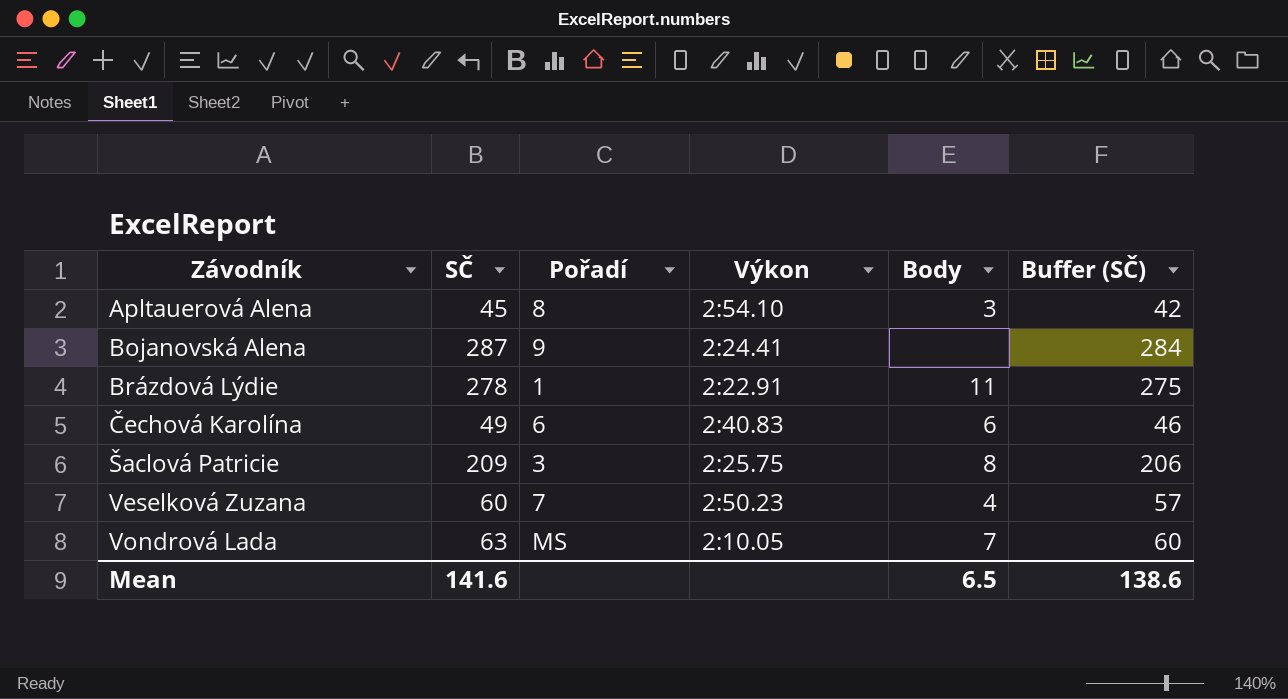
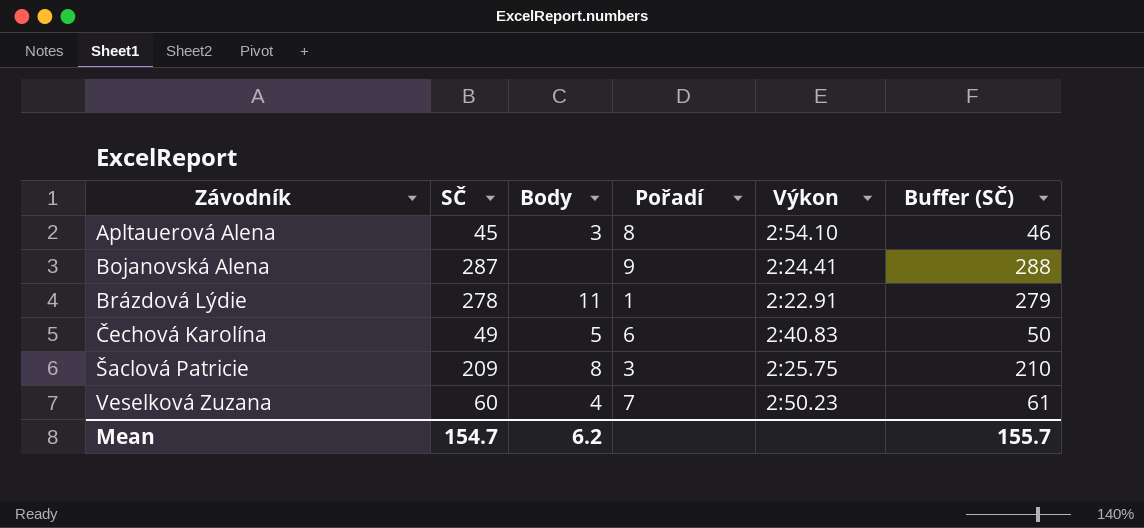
column Body | position: 5 -> 3
column Buffer (SČ) | formula: [SČ] - 3 -> [SČ] + 1
row Vondrová Lada: 63 | MS | 2:10.05 | 7 | 60 -> none
Čechová Karolína | Body: 6 -> 5
Mean | SČ: 141.6 -> 154.7
Mean | Body: 6.5 -> 6.2
Mean | Buffer (SČ): 138.6 -> 155.7

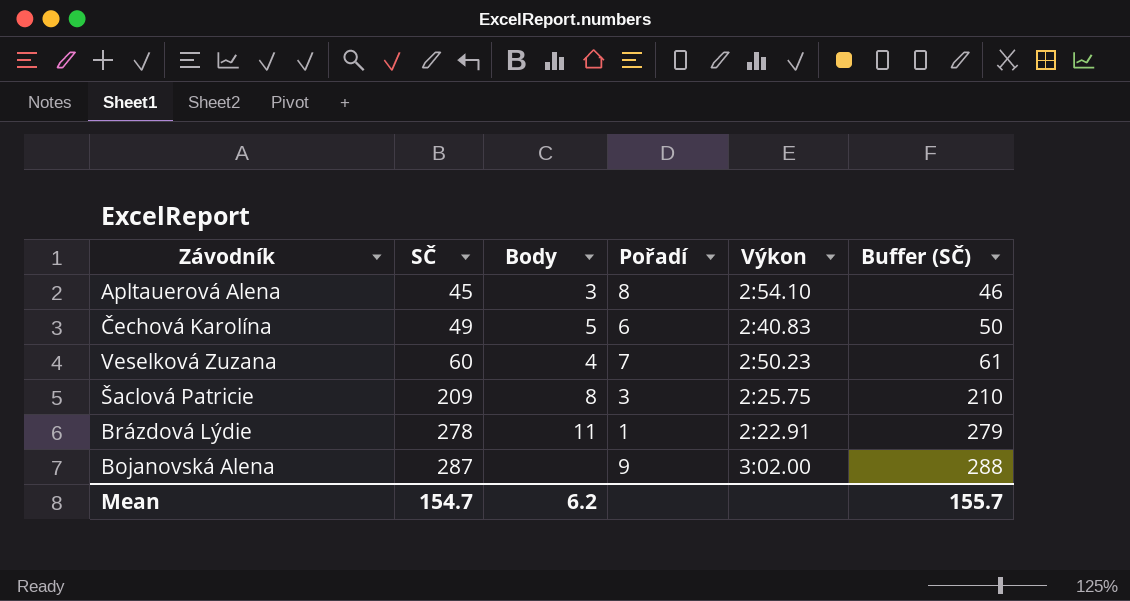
row order: Závodník ascending -> SČ ascending
Bojanovská Alena | Výkon: 2:24.41 -> 3:02.00

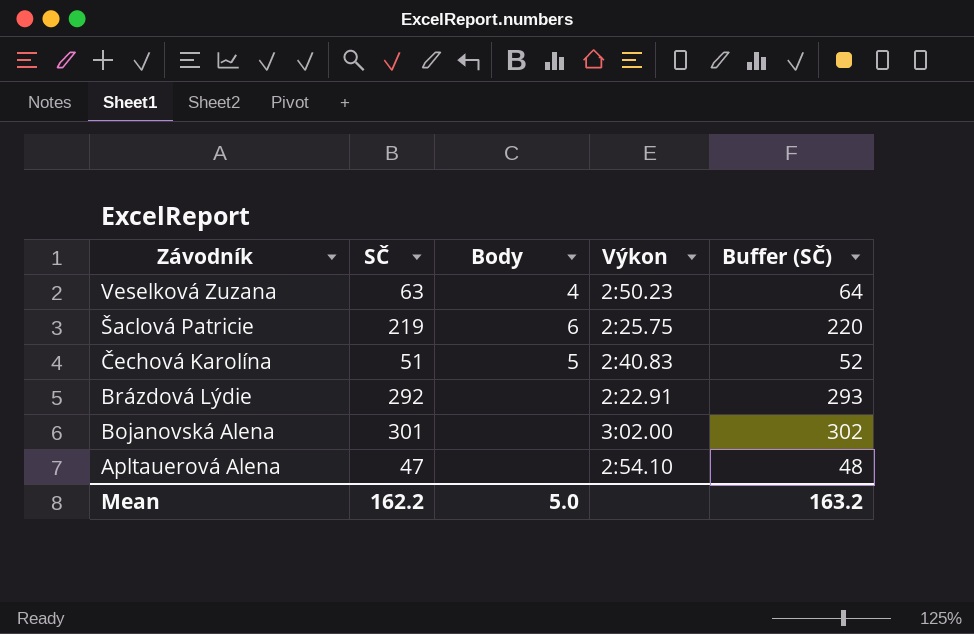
row order: SČ ascending -> Závodník descending
column Pořadí | position: 4 -> none
Veselková Zuzana | SČ: 60 -> 63
Veselková Zuzana | Buffer (SČ): 61 -> 64
Šaclová Patricie | SČ: 209 -> 219
Šaclová Patricie | Body: 8 -> 6
Šaclová Patricie | Buffer (SČ): 210 -> 220
Čechová Karolína | SČ: 49 -> 51
Čechová Karolína | Buffer (SČ): 50 -> 52
Brázdová Lýdie | SČ: 278 -> 292
Brázdová Lýdie | Body: 11 -> none
Brázdová Lýdie | Buffer (SČ): 279 -> 293
Bojanovská Alena | SČ: 287 -> 301
Bojanovská Alena | Buffer (SČ): 288 -> 302
Apltauerová Alena | SČ: 45 -> 47
Apltauerová Alena | Body: 3 -> none
Apltauerová Alena | Buffer (SČ): 46 -> 48
Mean | SČ: 154.7 -> 162.2
Mean | Body: 6.2 -> 5.0
Mean | Buffer (SČ): 155.7 -> 163.2

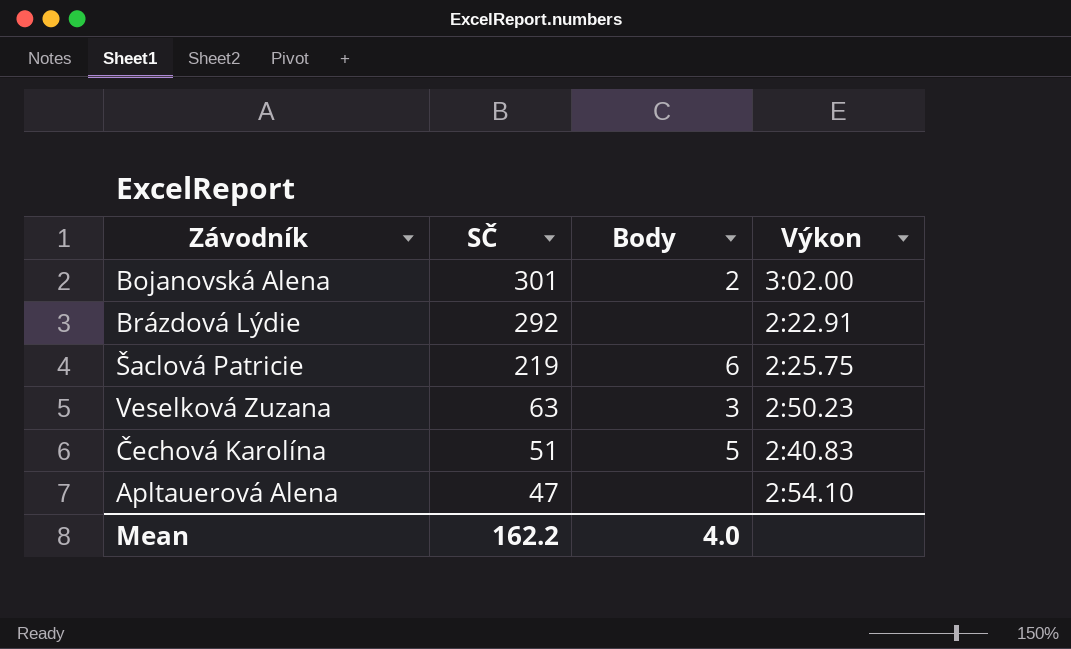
row order: Závodník descending -> SČ descending
column Buffer (SČ) | formula: [SČ] + 1 -> none
Bojanovská Alena | Body: none -> 2
Veselková Zuzana | Body: 4 -> 3
Mean | Body: 5.0 -> 4.0

